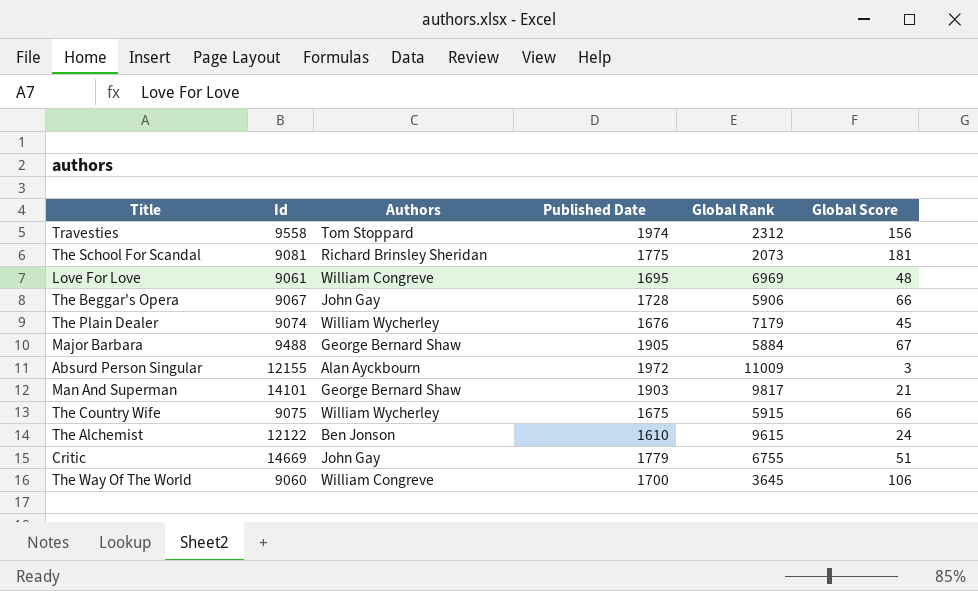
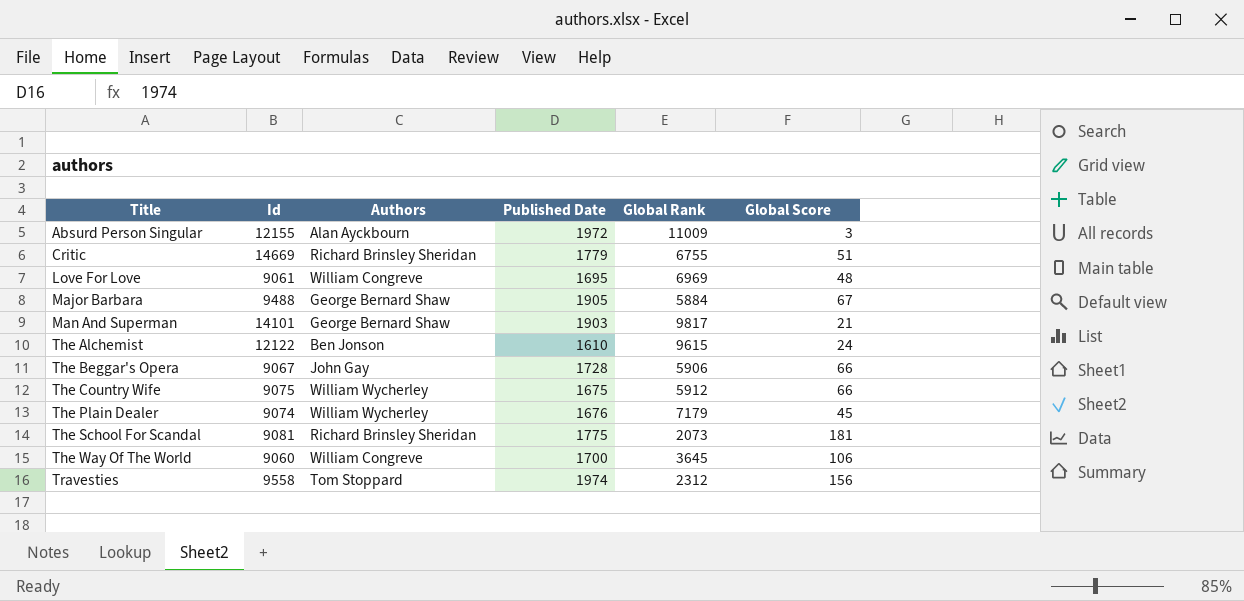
row order: none -> Title ascending
Critic | Authors: John Gay -> Richard Brinsley Sheridan
The Country Wife | Global Rank: 5915 -> 5912

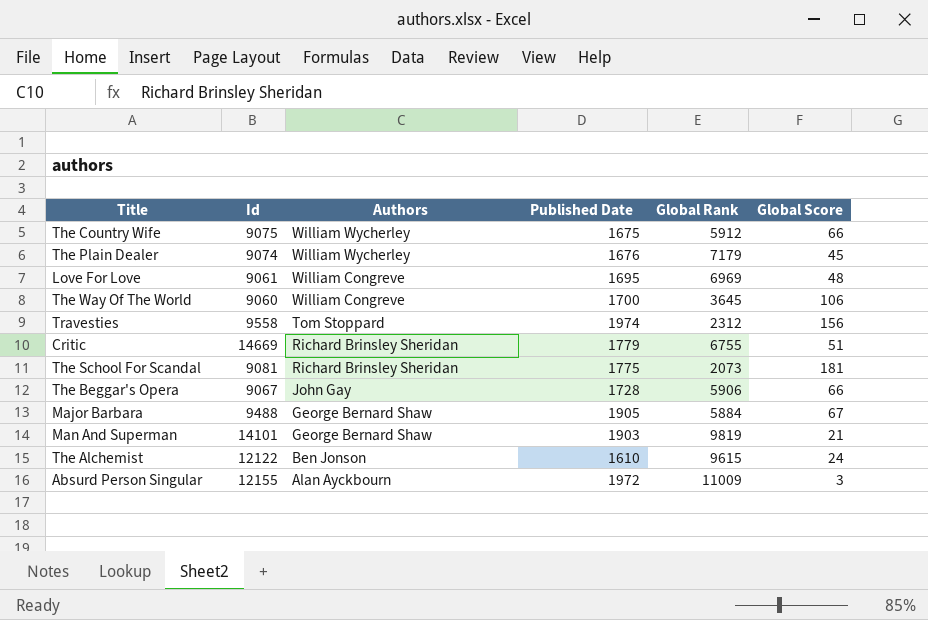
row order: Title ascending -> Authors descending
Man And Superman | Global Rank: 9817 -> 9819

